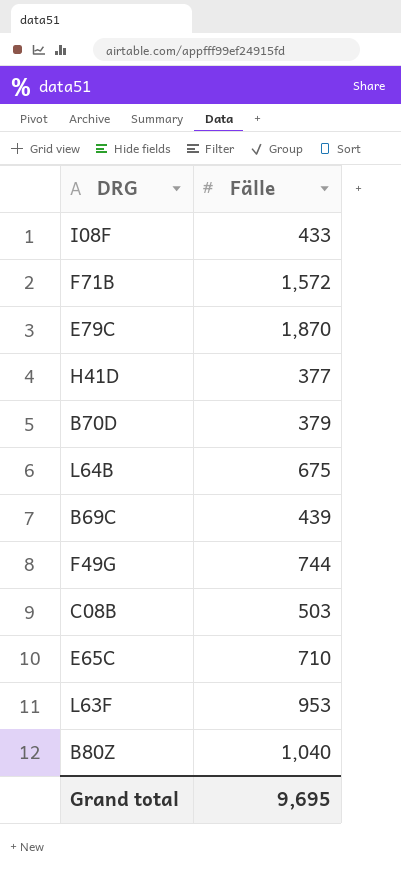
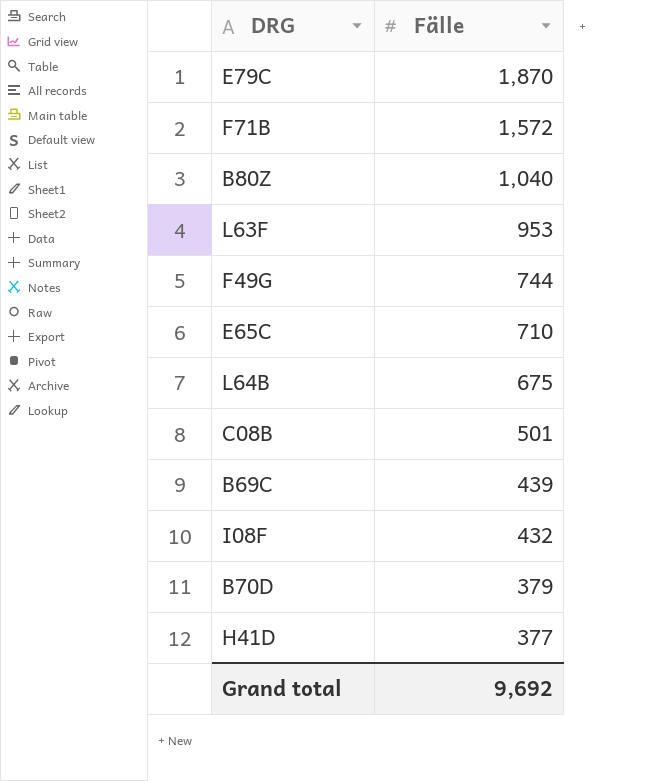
row order: none -> Fälle descending
C08B | Fälle: 503 -> 501
I08F | Fälle: 433 -> 432
Grand total | Fälle: 9,695 -> 9,692

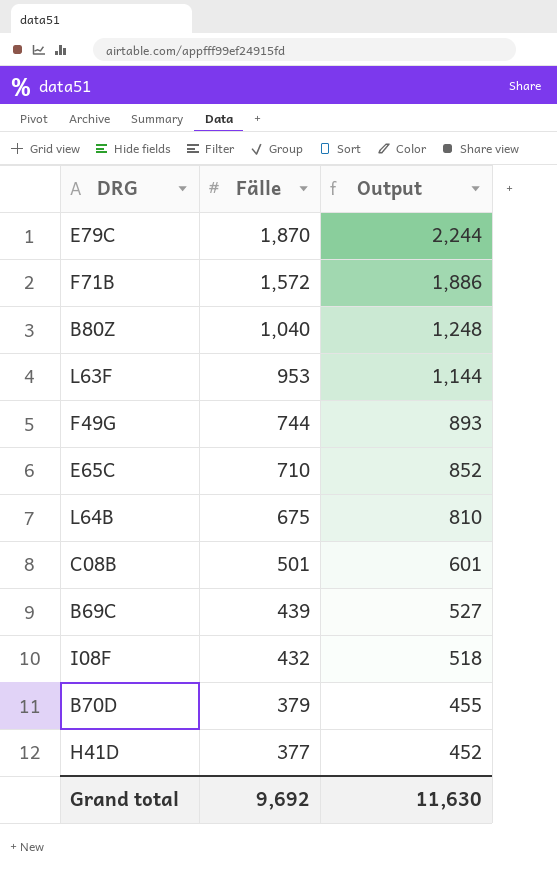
column Output | formula: none -> [Fälle] * 1.2

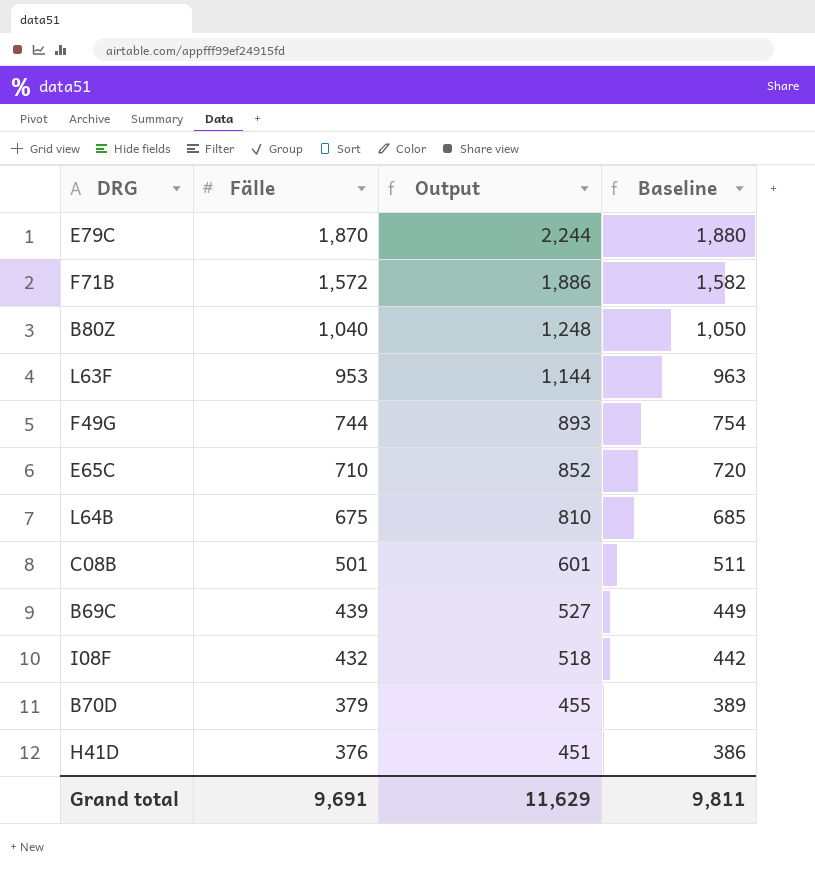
column Baseline | formula: none -> [Fälle] + 10
H41D | Fälle: 377 -> 376
H41D | Output: 452 -> 451
Grand total | Fälle: 9,692 -> 9,691
Grand total | Output: 11,630 -> 11,629

